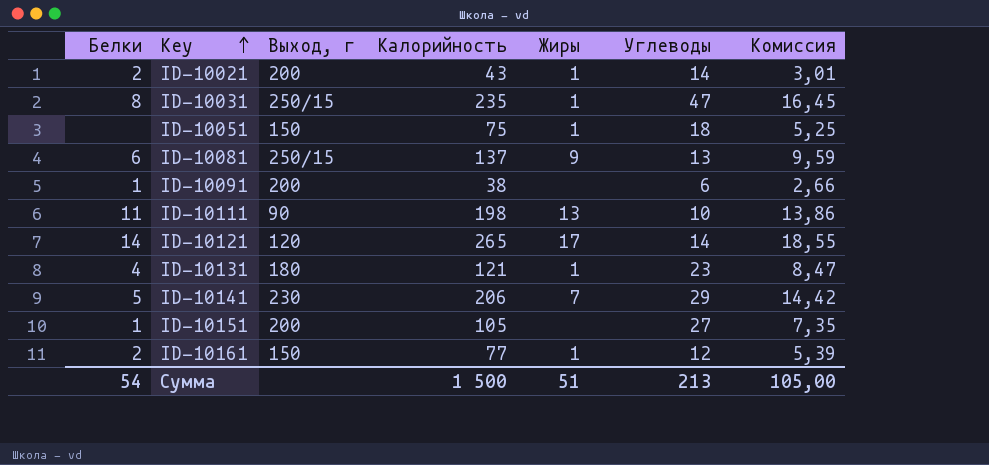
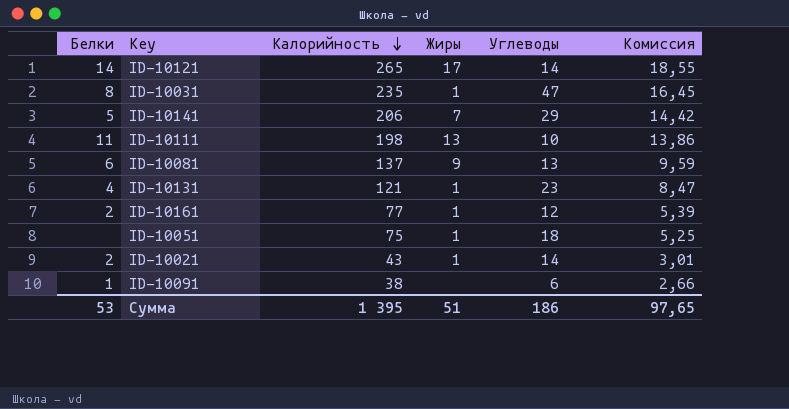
row order: Key ascending -> Калорийность descending
column Выход, г | position: 3 -> none
row ID-10151: 1 | 200 | 105 | none | 27 | 7,35 -> none
Сумма | Белки: 54 -> 53
Сумма | Калорийность: 1 500 -> 1 395
Сумма | Углеводы: 213 -> 186
Сумма | Комиссия: 105,00 -> 97,65

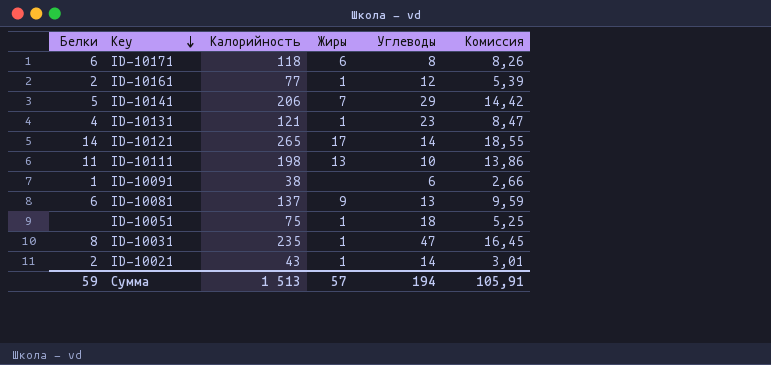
row order: Калорийность descending -> Key descending
row ID-10171: none -> 6 | 118 | 6 | 8 | 8,26
Сумма | Белки: 53 -> 59
Сумма | Калорийность: 1 395 -> 1 513
Сумма | Жиры: 51 -> 57
Сумма | Углеводы: 186 -> 194
Сумма | Комиссия: 97,65 -> 105,91

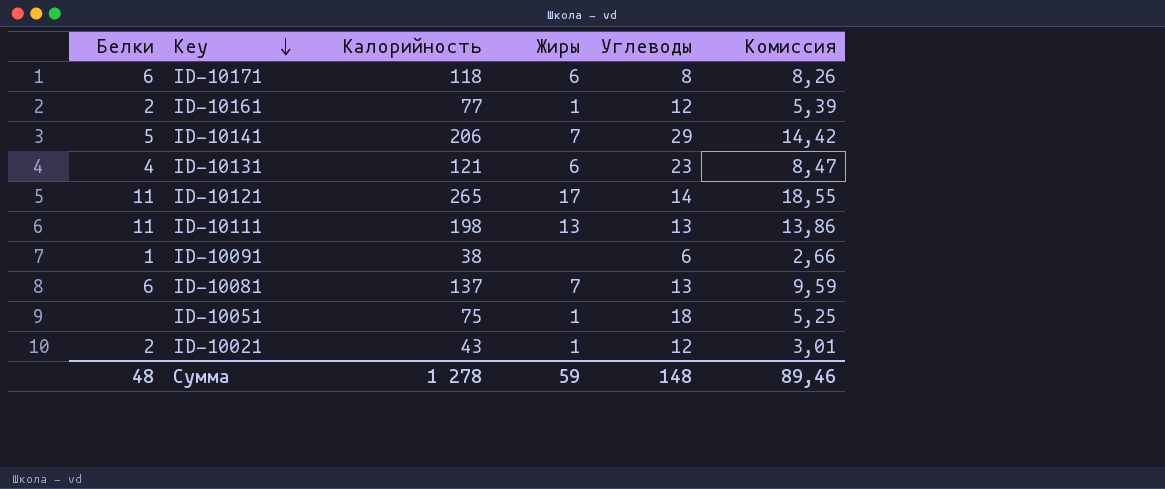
row ID-10031: 8 | 235 | 1 | 47 | 16,45 -> none
ID-10131 | Жиры: 1 -> 6
ID-10121 | Белки: 14 -> 11
ID-10111 | Углеводы: 10 -> 13
ID-10081 | Жиры: 9 -> 7
ID-10021 | Углеводы: 14 -> 12
Сумма | Белки: 59 -> 48
Сумма | Калорийность: 1 513 -> 1 278
Сумма | Жиры: 57 -> 59
Сумма | Углеводы: 194 -> 148
Сумма | Комиссия: 105,91 -> 89,46

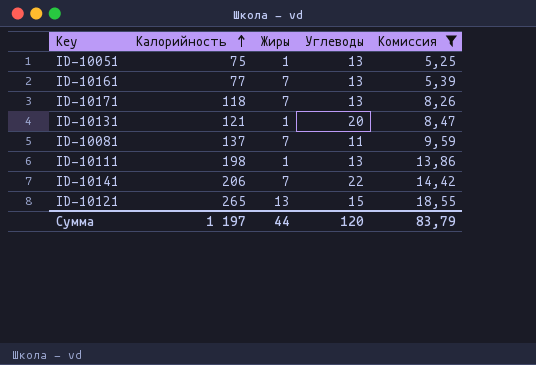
filter: none -> Комиссия >= 5,25
row order: Key descending -> Калорийность ascending
column Белки | position: 1 -> none
ID-10051 | Углеводы: 18 -> 13
ID-10161 | Жиры: 1 -> 7
ID-10161 | Углеводы: 12 -> 13
ID-10171 | Жиры: 6 -> 7
ID-10171 | Углеводы: 8 -> 13
ID-10131 | Жиры: 6 -> 1
ID-10131 | Углеводы: 23 -> 20
ID-10081 | Углеводы: 13 -> 11
ID-10111 | Жиры: 13 -> 1
ID-10141 | Углеводы: 29 -> 22
ID-10121 | Жиры: 17 -> 13
ID-10121 | Углеводы: 14 -> 15
Сумма | Калорийность: 1 278 -> 1 197
Сумма | Жиры: 59 -> 44
Сумма | Углеводы: 148 -> 120
Сумма | Комиссия: 89,46 -> 83,79

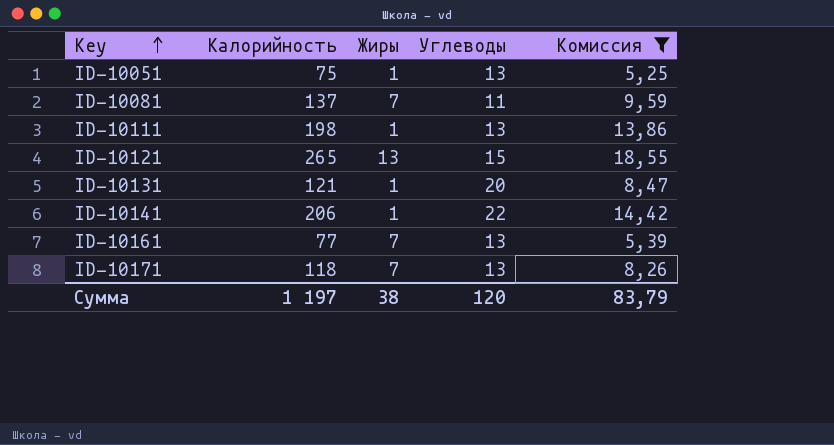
row order: Калорийность ascending -> Key ascending
ID-10141 | Жиры: 7 -> 1
Сумма | Жиры: 44 -> 38

